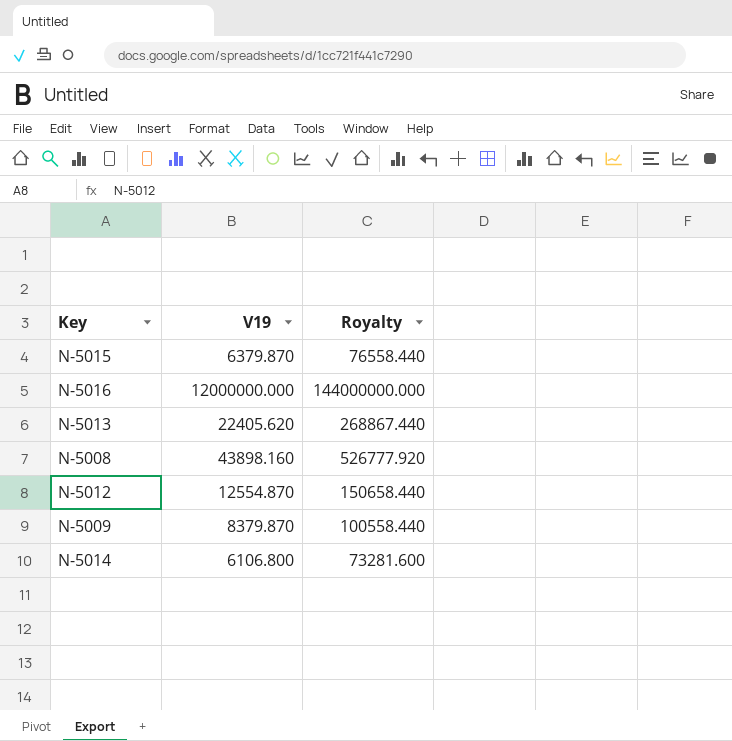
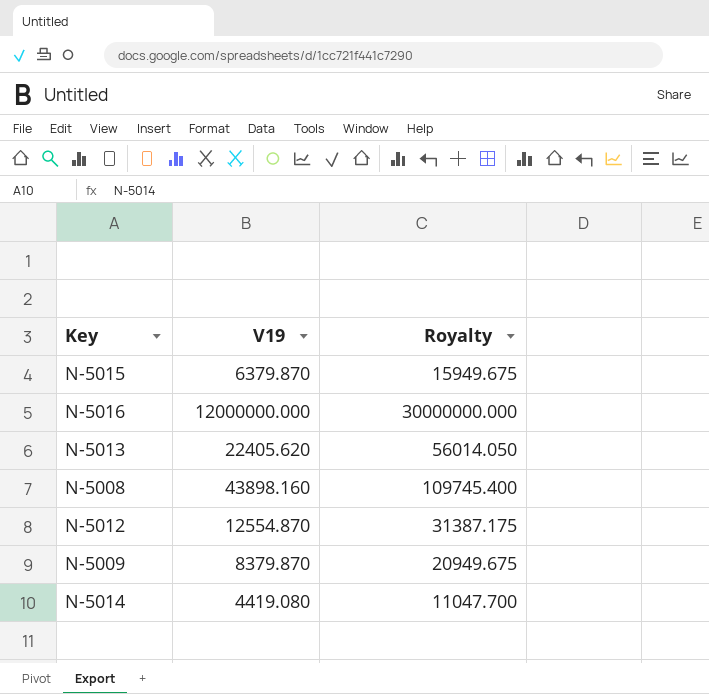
column Royalty | formula: [V19] * 12 -> [V19] * 2.5
N-5014 | V19: 6106.800 -> 4419.080

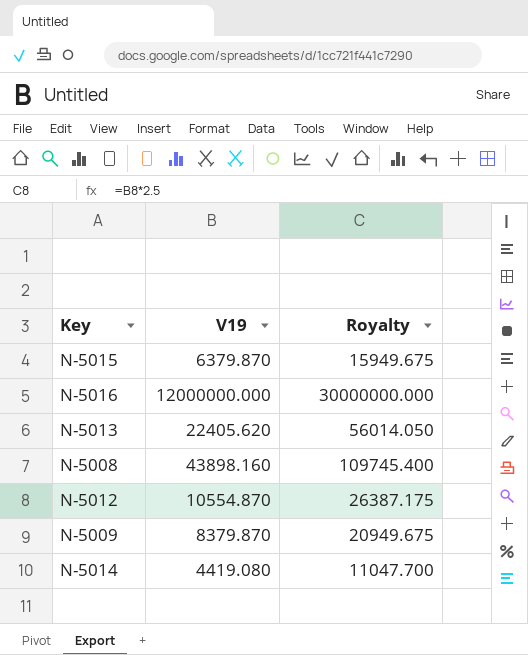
N-5012 | V19: 12554.870 -> 10554.870
N-5012 | Royalty: 31387.175 -> 26387.175

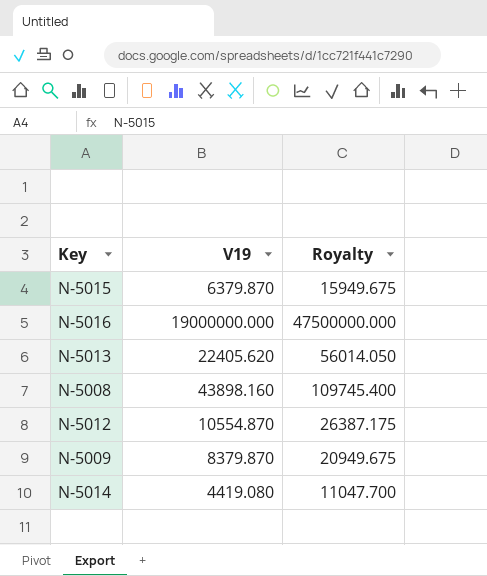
N-5016 | V19: 12000000.000 -> 19000000.000
N-5016 | Royalty: 30000000.000 -> 47500000.000

